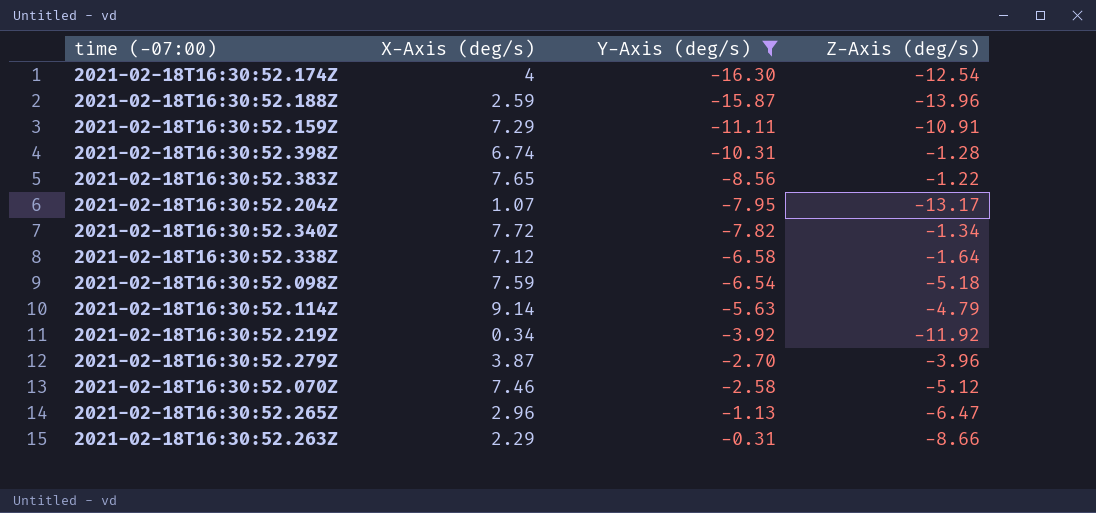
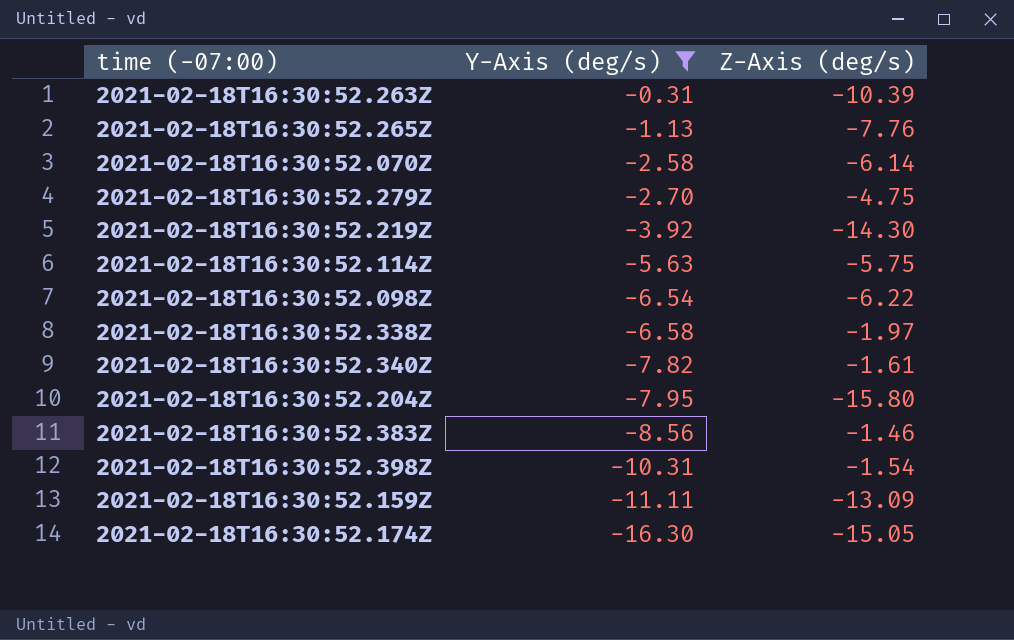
row order: Y-Axis (deg/s) ascending -> Y-Axis (deg/s) descending
column X-Axis (deg/s) | position: 2 -> none
row 2021-02-18T16:30:52.188Z: 2.59 | -15.87 | -13.96 -> none
2021-02-18T16:30:52.263Z | Z-Axis (deg/s): -8.66 -> -10.39
2021-02-18T16:30:52.265Z | Z-Axis (deg/s): -6.47 -> -7.76
2021-02-18T16:30:52.070Z | Z-Axis (deg/s): -5.12 -> -6.14
2021-02-18T16:30:52.279Z | Z-Axis (deg/s): -3.96 -> -4.75
2021-02-18T16:30:52.219Z | Z-Axis (deg/s): -11.92 -> -14.30
2021-02-18T16:30:52.114Z | Z-Axis (deg/s): -4.79 -> -5.75
2021-02-18T16:30:52.098Z | Z-Axis (deg/s): -5.18 -> -6.22
2021-02-18T16:30:52.338Z | Z-Axis (deg/s): -1.64 -> -1.97
2021-02-18T16:30:52.340Z | Z-Axis (deg/s): -1.34 -> -1.61
2021-02-18T16:30:52.204Z | Z-Axis (deg/s): -13.17 -> -15.80
2021-02-18T16:30:52.383Z | Z-Axis (deg/s): -1.22 -> -1.46
2021-02-18T16:30:52.398Z | Z-Axis (deg/s): -1.28 -> -1.54
2021-02-18T16:30:52.159Z | Z-Axis (deg/s): -10.91 -> -13.09
2021-02-18T16:30:52.174Z | Z-Axis (deg/s): -12.54 -> -15.05

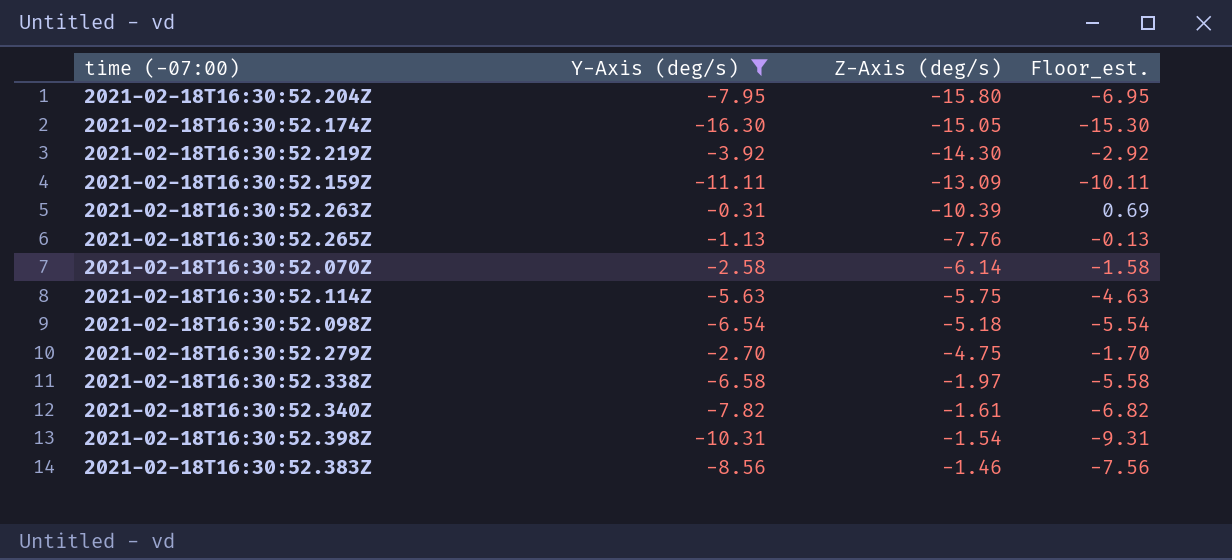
row order: Y-Axis (deg/s) descending -> Z-Axis (deg/s) ascending
column Floor_est. | formula: none -> [Y-Axis (deg/s)] + 1
2021-02-18T16:30:52.098Z | Z-Axis (deg/s): -6.22 -> -5.18

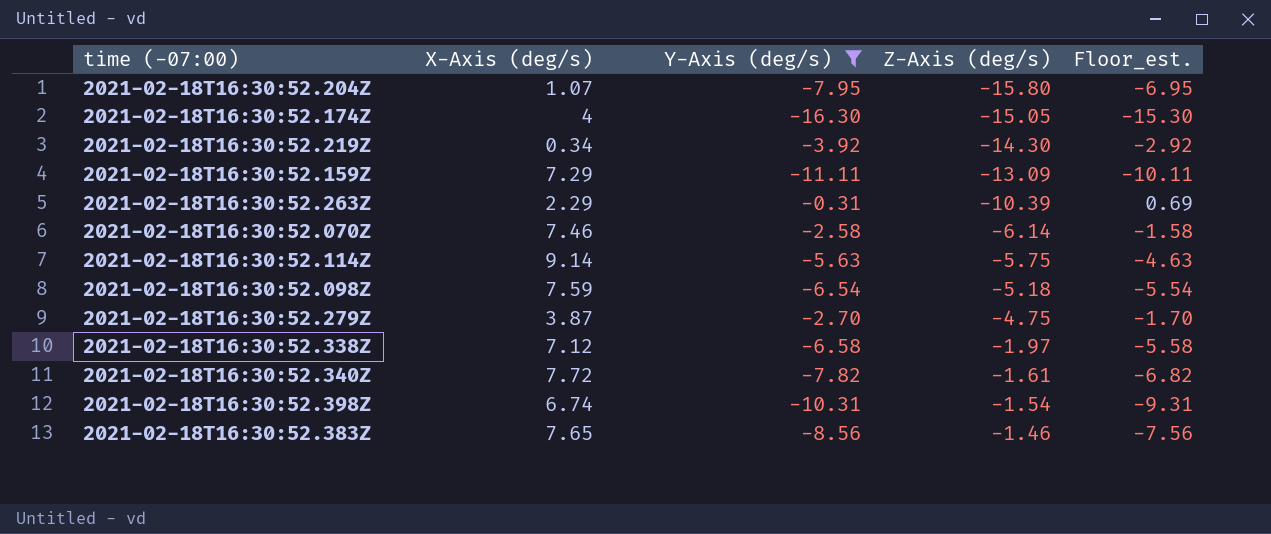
column X-Axis (deg/s) | position: none -> 2
row 2021-02-18T16:30:52.265Z: -1.13 | -7.76 | -0.13 -> none

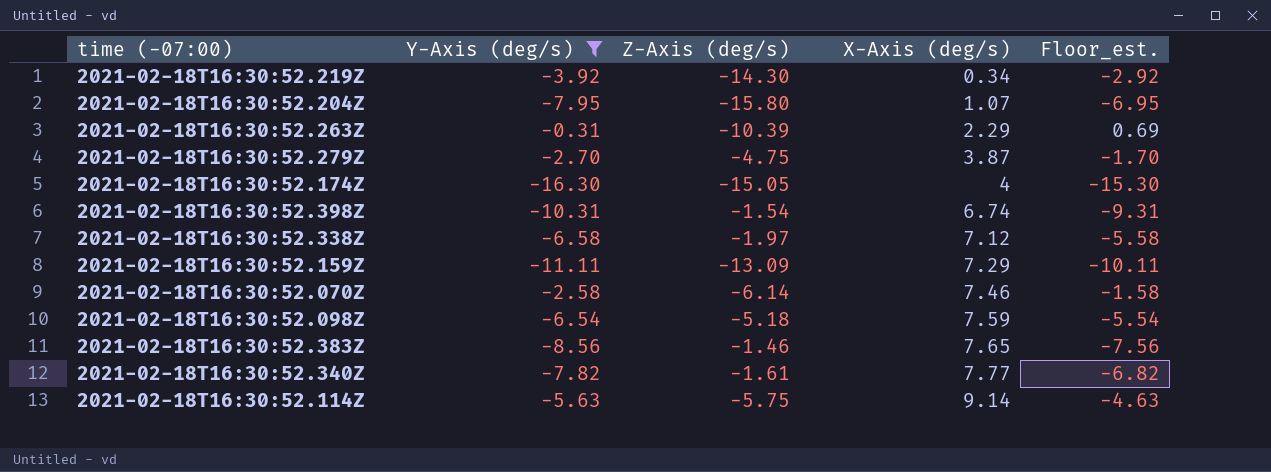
row order: Z-Axis (deg/s) ascending -> X-Axis (deg/s) ascending
column X-Axis (deg/s) | position: 2 -> 4
2021-02-18T16:30:52.340Z | X-Axis (deg/s): 7.72 -> 7.77

